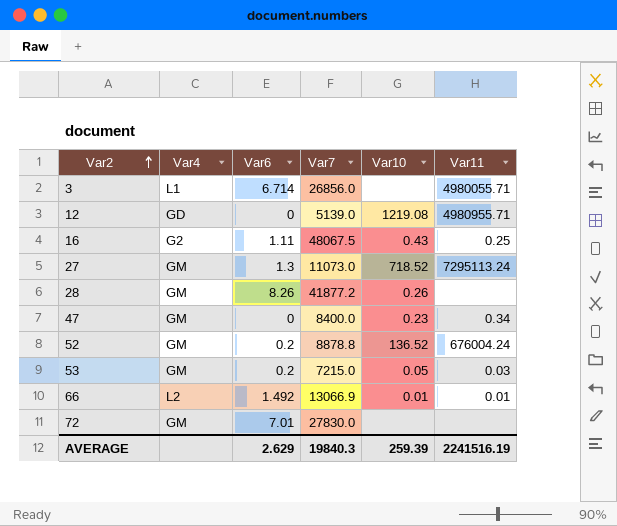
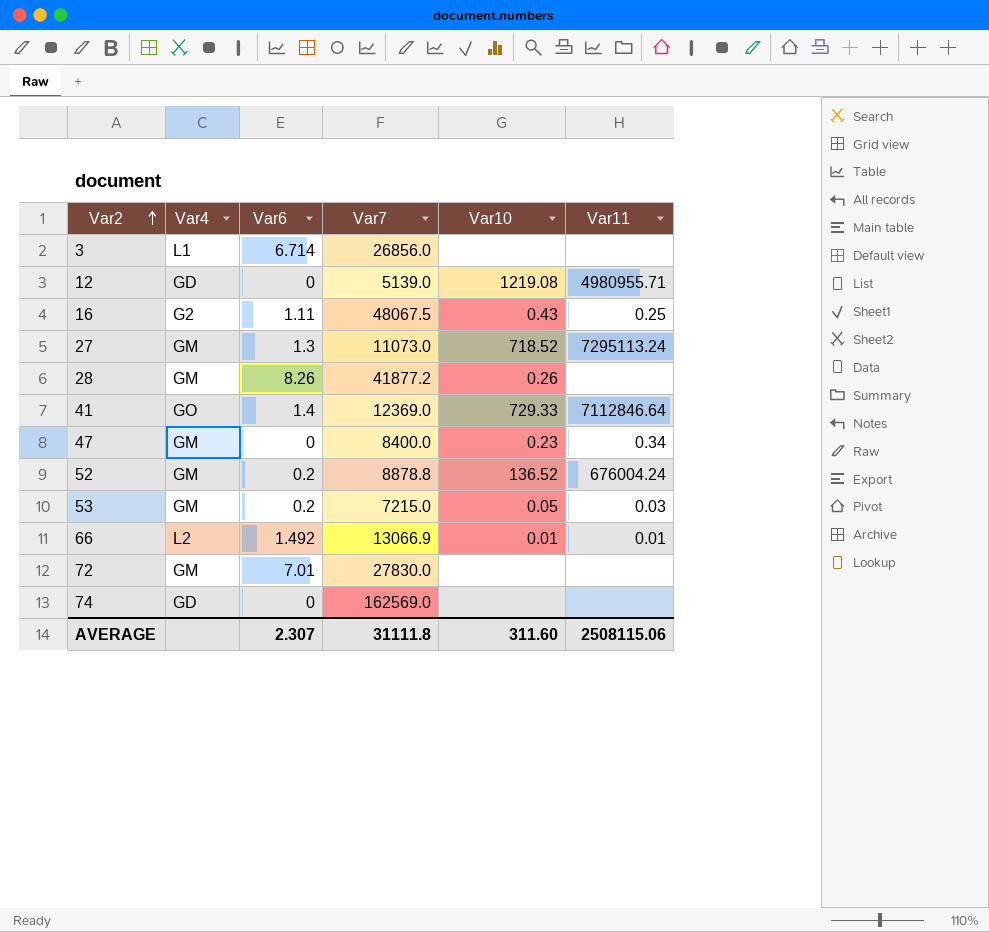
3 | Var11: 4980055.71 -> none
row 41: none -> GO | 1.4 | 12369.0 | 729.33 | 7112846.64
row 74: none -> GD | 0 | 162569.0 | none | none
AVERAGE | Var6: 2.629 -> 2.307
AVERAGE | Var7: 19840.3 -> 31111.8
AVERAGE | Var10: 259.39 -> 311.60
AVERAGE | Var11: 2241516.19 -> 2508115.06

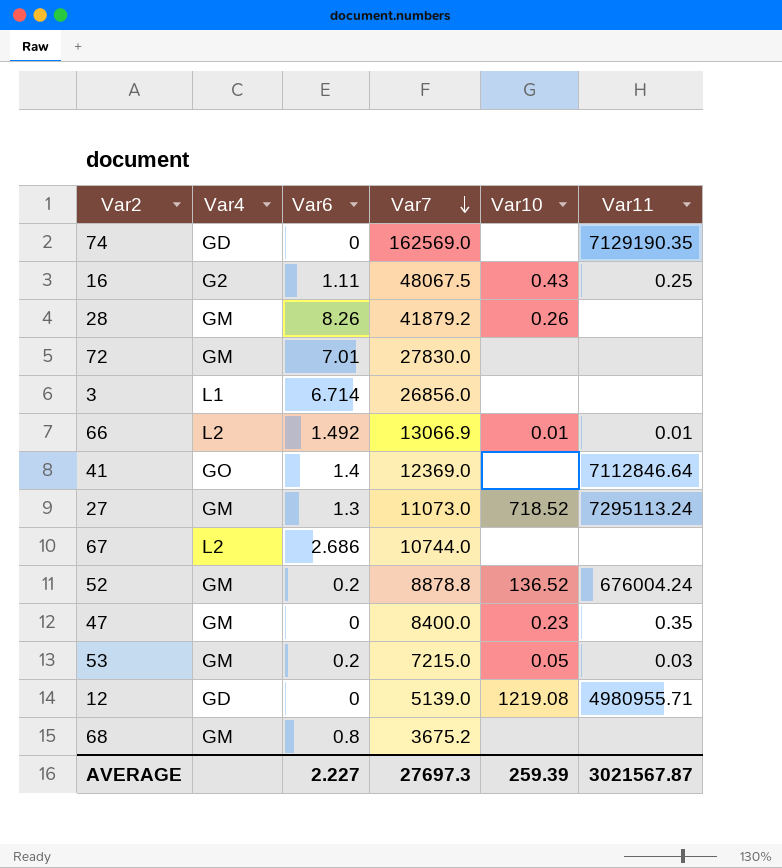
row order: Var2 ascending -> Var7 descending
74 | Var11: none -> 7129190.35
28 | Var7: 41877.2 -> 41879.2
41 | Var10: 729.33 -> none
row 67: none -> L2 | 2.686 | 10744.0 | none | none
47 | Var11: 0.34 -> 0.35
row 68: none -> GM | 0.8 | 3675.2 | none | none
AVERAGE | Var6: 2.307 -> 2.227
AVERAGE | Var7: 31111.8 -> 27697.3
AVERAGE | Var10: 311.60 -> 259.39
AVERAGE | Var11: 2508115.06 -> 3021567.87

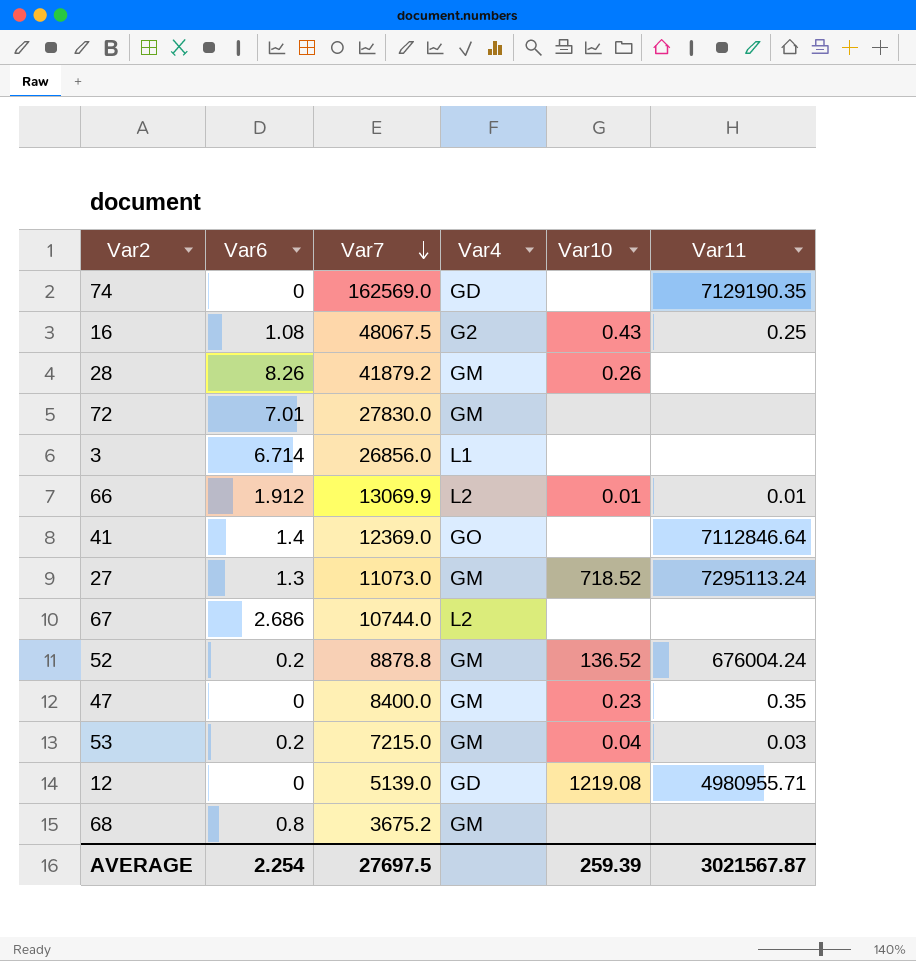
column Var4 | position: 2 -> 4
16 | Var6: 1.11 -> 1.08
66 | Var6: 1.492 -> 1.912
66 | Var7: 13066.9 -> 13069.9
53 | Var10: 0.05 -> 0.04
AVERAGE | Var6: 2.227 -> 2.254
AVERAGE | Var7: 27697.3 -> 27697.5

